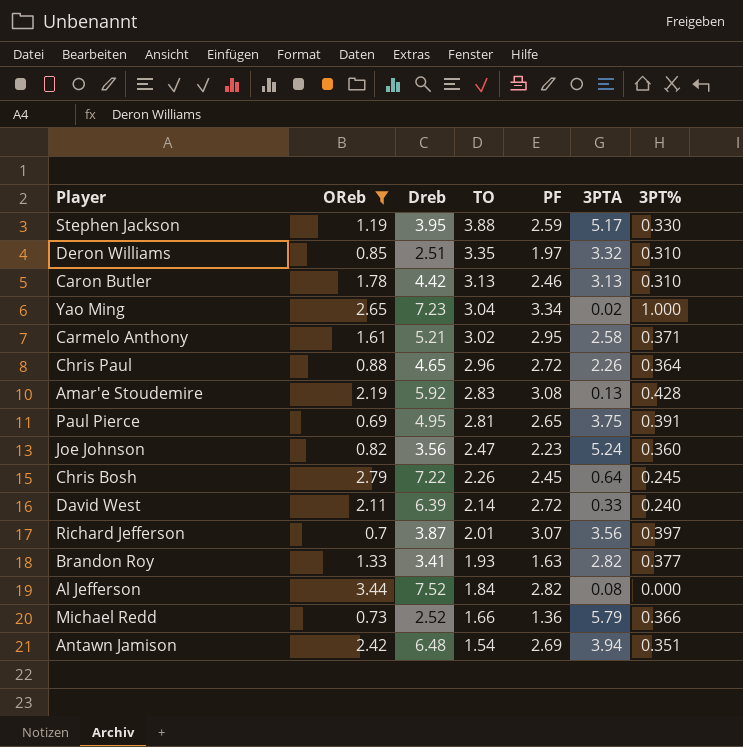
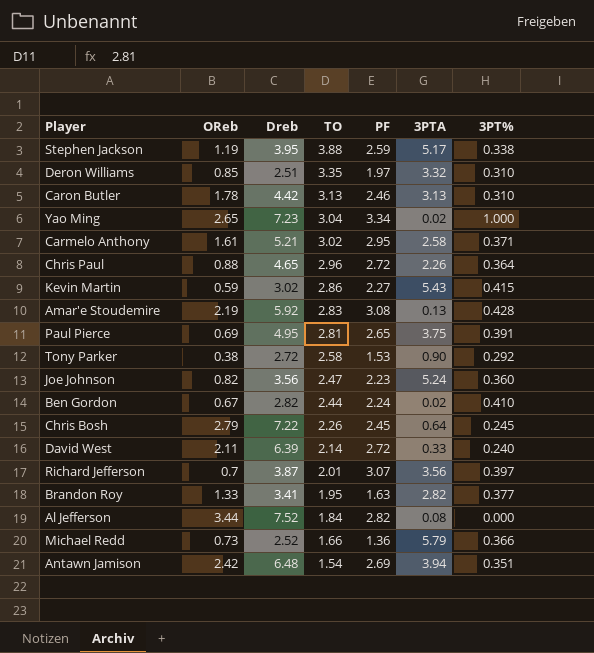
filter: OReb >= 0.69 -> none
Stephen Jackson | 3PT%: 0.330 -> 0.338
Brandon Roy | TO: 1.93 -> 1.95

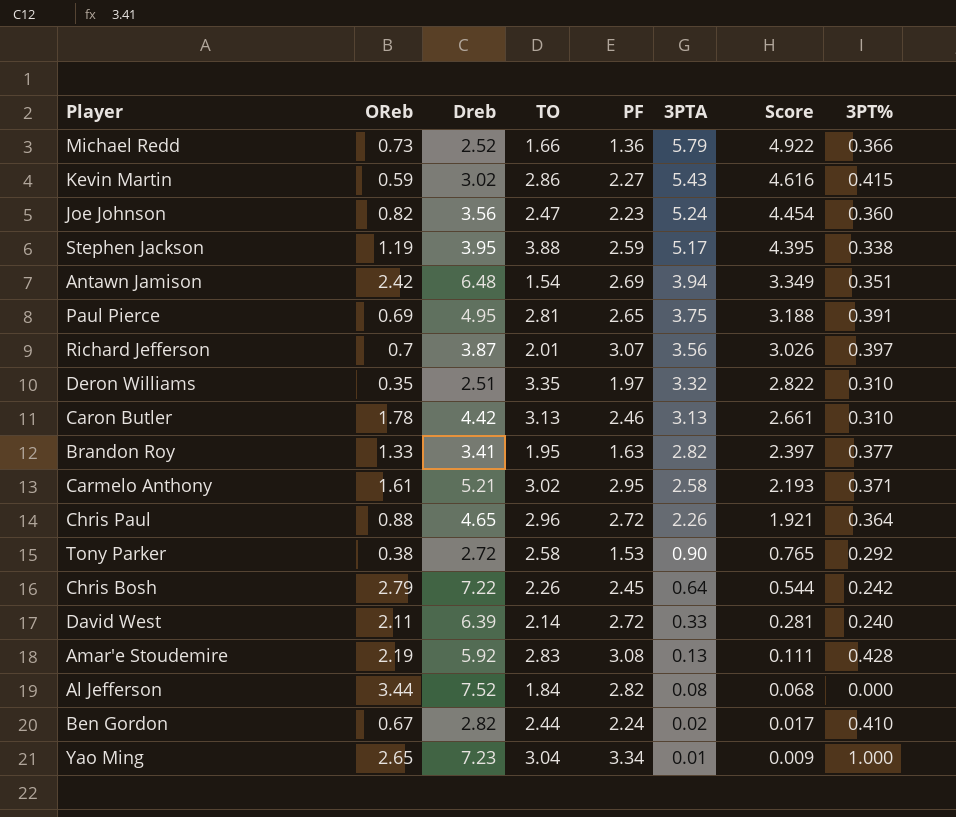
row order: TO descending -> 3PTA descending
column Score | formula: none -> [3PTA] * 0.85
Deron Williams | OReb: 0.85 -> 0.35
Chris Bosh | 3PT%: 0.245 -> 0.242
Yao Ming | 3PTA: 0.02 -> 0.01

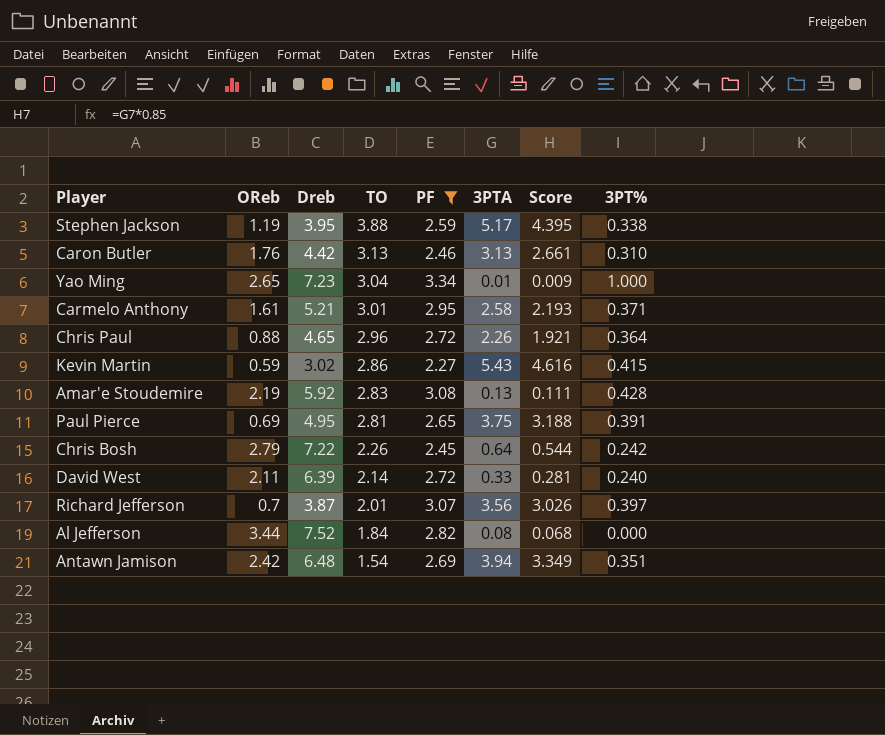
filter: none -> PF >= 2.27
row order: 3PTA descending -> TO descending
Caron Butler | OReb: 1.78 -> 1.76
Carmelo Anthony | TO: 3.02 -> 3.01

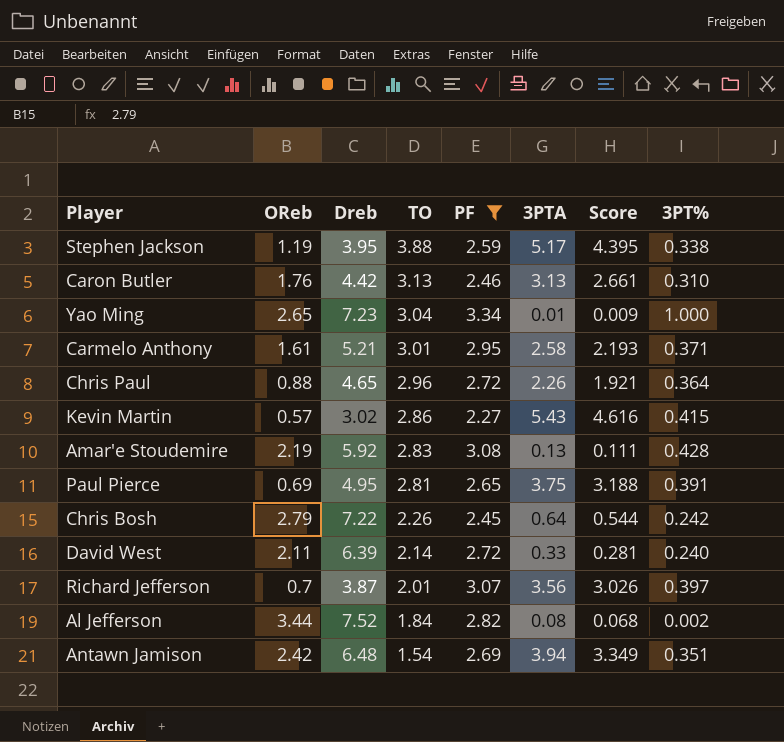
Kevin Martin | OReb: 0.59 -> 0.57
Al Jefferson | 3PT%: 0.000 -> 0.002

